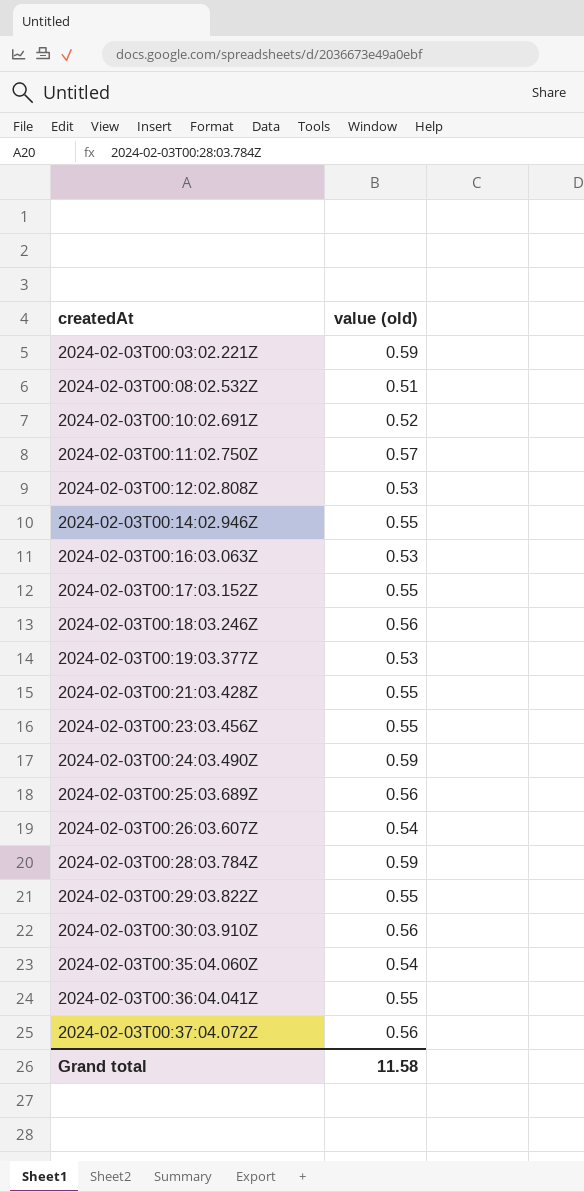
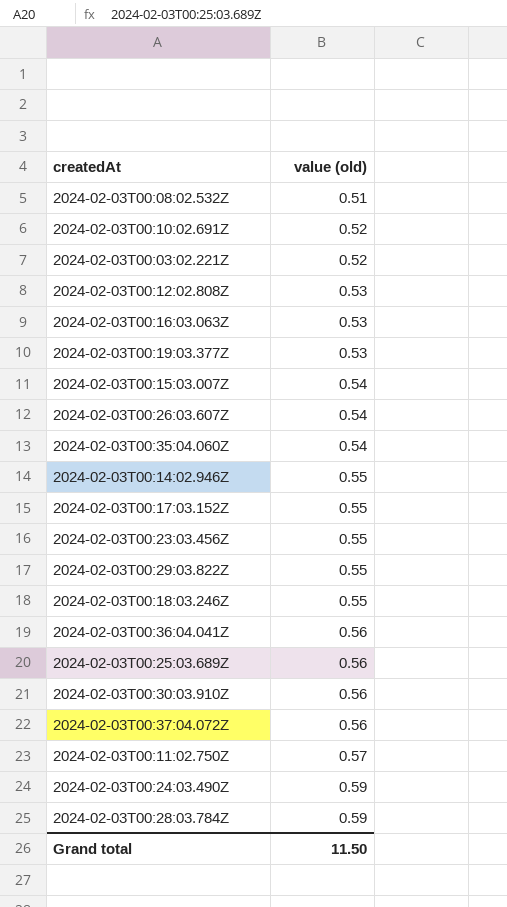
row order: createdAt ascending -> value (old) ascending
row 2024-02-03T00:21:03.428Z: 0.55 -> none
2024-02-03T00:03:02.221Z | value (old): 0.59 -> 0.52
row 2024-02-03T00:15:03.007Z: none -> 0.54
2024-02-03T00:18:03.246Z | value (old): 0.56 -> 0.55
2024-02-03T00:36:04.041Z | value (old): 0.55 -> 0.56
Grand total | value (old): 11.58 -> 11.50

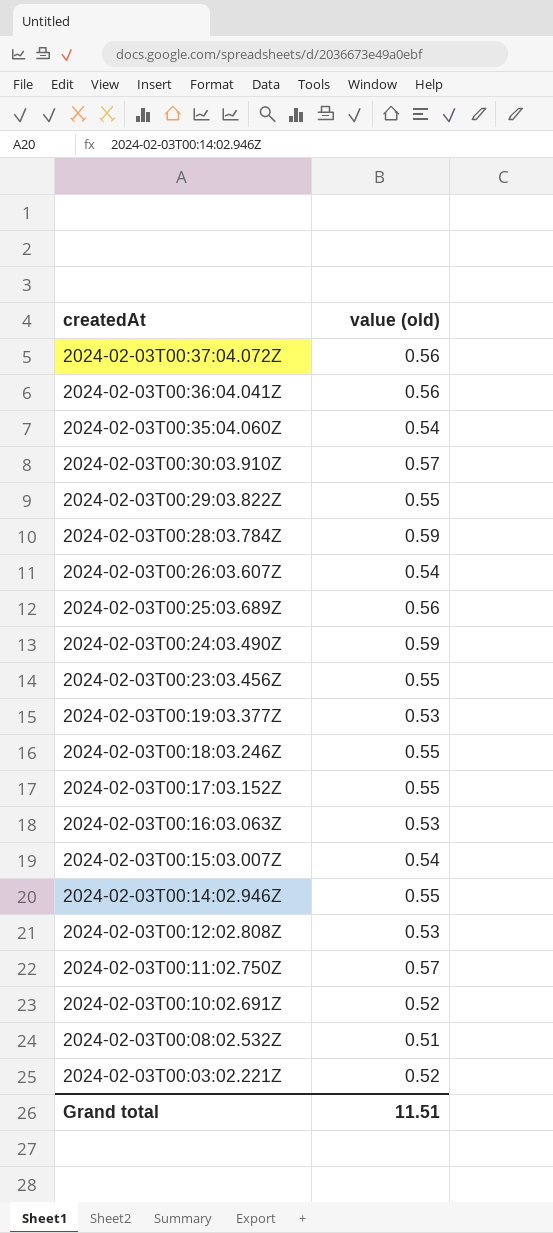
row order: value (old) ascending -> createdAt descending
2024-02-03T00:30:03.910Z | value (old): 0.56 -> 0.57
Grand total | value (old): 11.50 -> 11.51

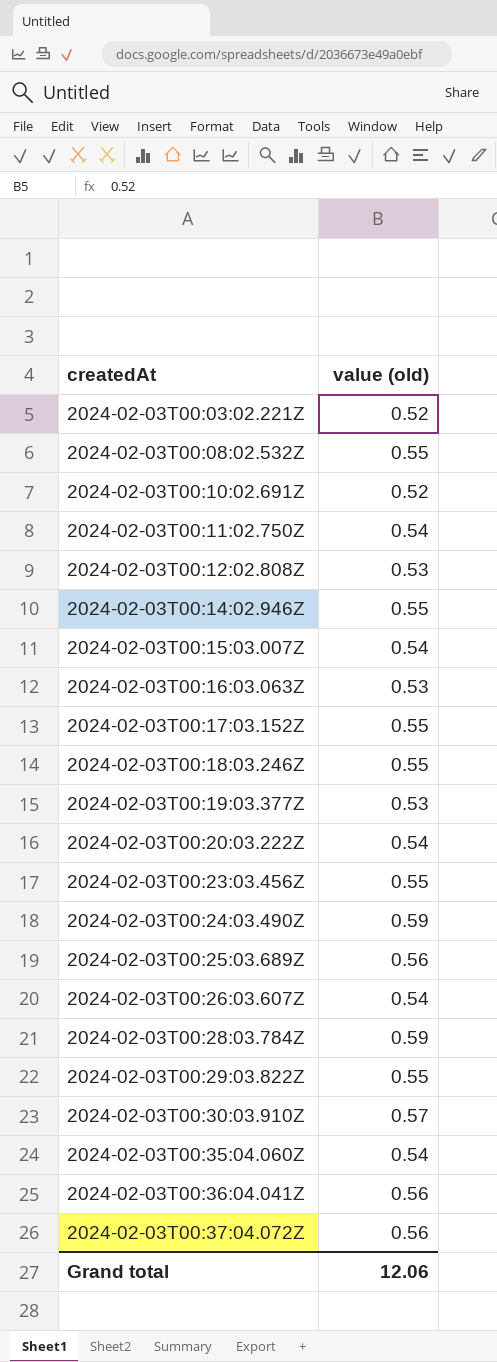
row order: createdAt descending -> createdAt ascending
2024-02-03T00:08:02.532Z | value (old): 0.51 -> 0.55
2024-02-03T00:11:02.750Z | value (old): 0.57 -> 0.54
row 2024-02-03T00:20:03.222Z: none -> 0.54
Grand total | value (old): 11.51 -> 12.06

